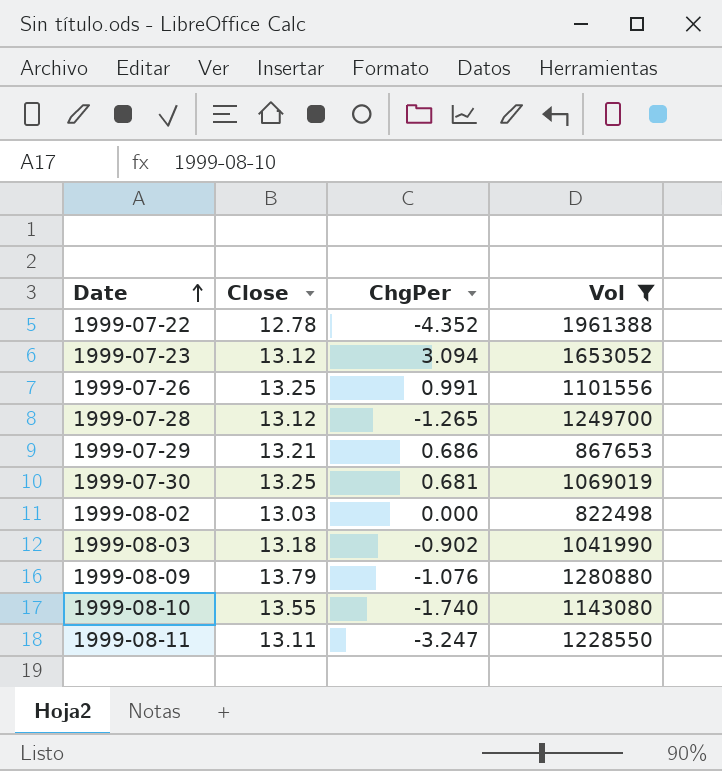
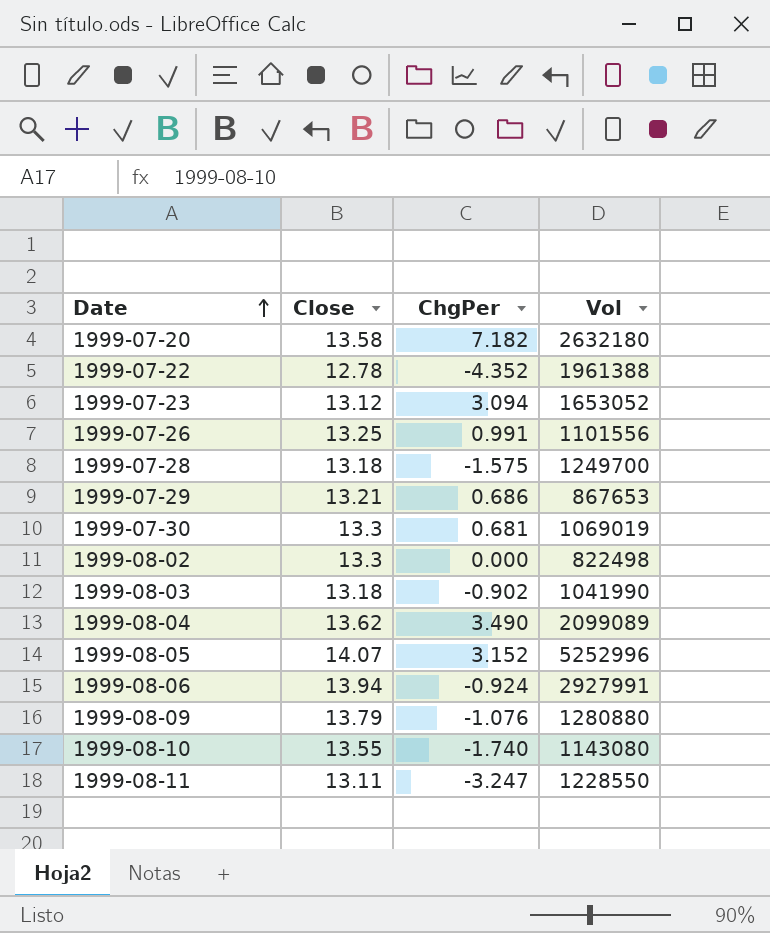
filter: Vol <= 1961388 -> none
1999-07-28 | Close: 13.12 -> 13.18
1999-07-28 | ChgPer: -1.265 -> -1.575
1999-07-30 | Close: 13.25 -> 13.3
1999-08-02 | Close: 13.03 -> 13.3

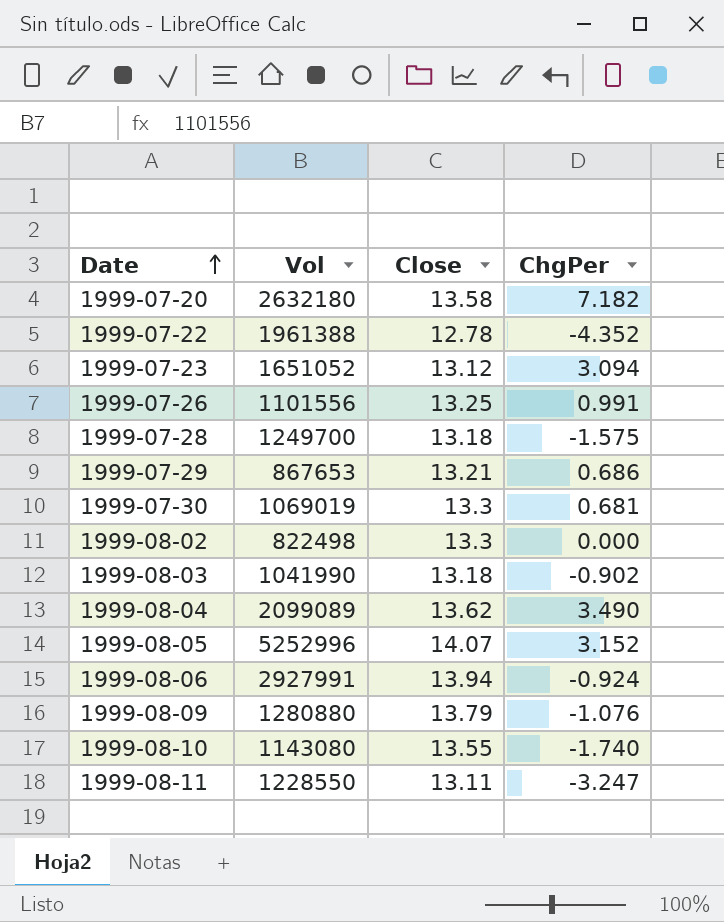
column Vol | position: 4 -> 2
1999-07-23 | Vol: 1653052 -> 1651052

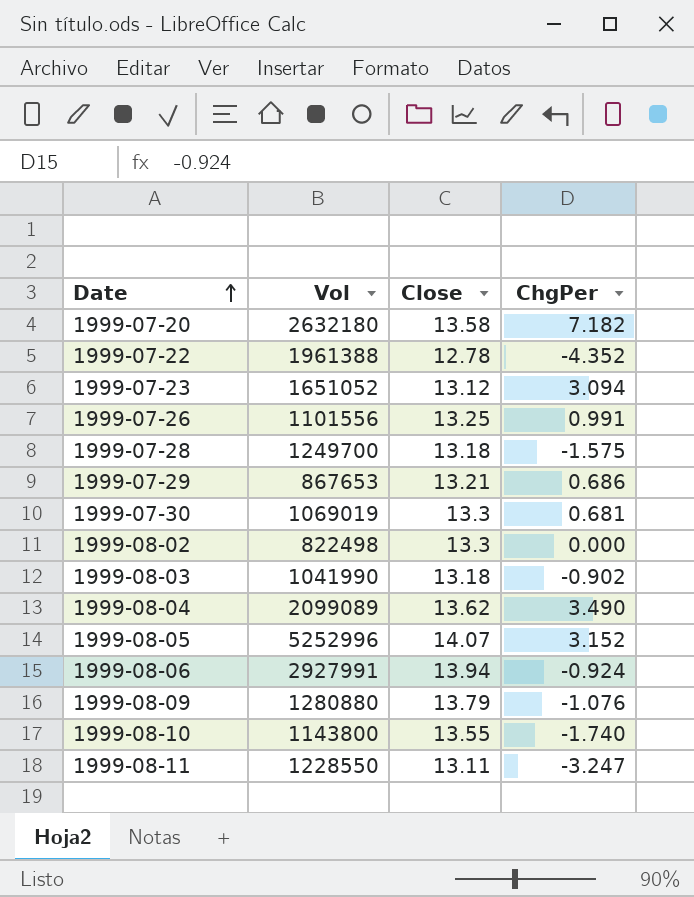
1999-08-10 | Vol: 1143080 -> 1143800

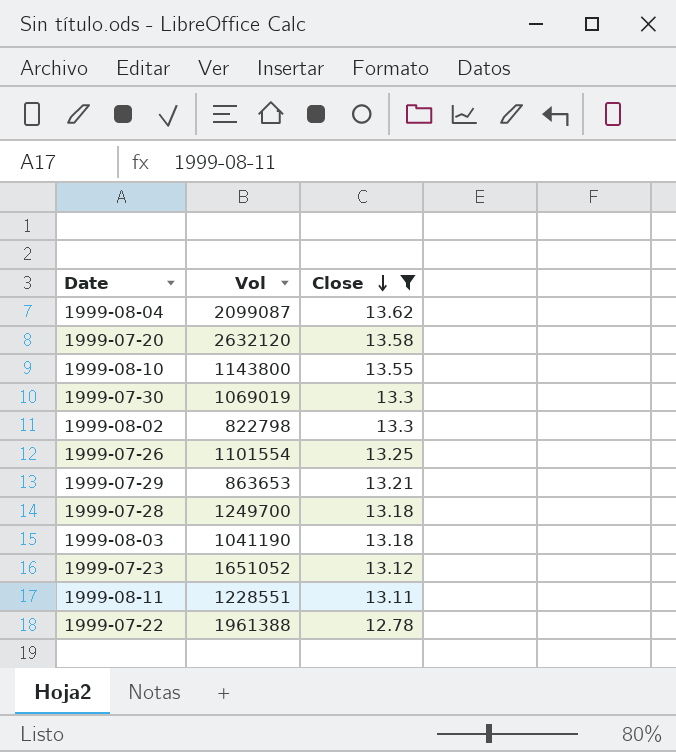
filter: none -> Close <= 13.62
row order: Date ascending -> Close descending
column ChgPer | position: 4 -> none
1999-08-04 | Vol: 2099089 -> 2099087
1999-07-20 | Vol: 2632180 -> 2632120
1999-08-02 | Vol: 822498 -> 822798
1999-07-26 | Vol: 1101556 -> 1101554
1999-07-29 | Vol: 867653 -> 863653
1999-08-03 | Vol: 1041990 -> 1041190
1999-08-11 | Vol: 1228550 -> 1228551

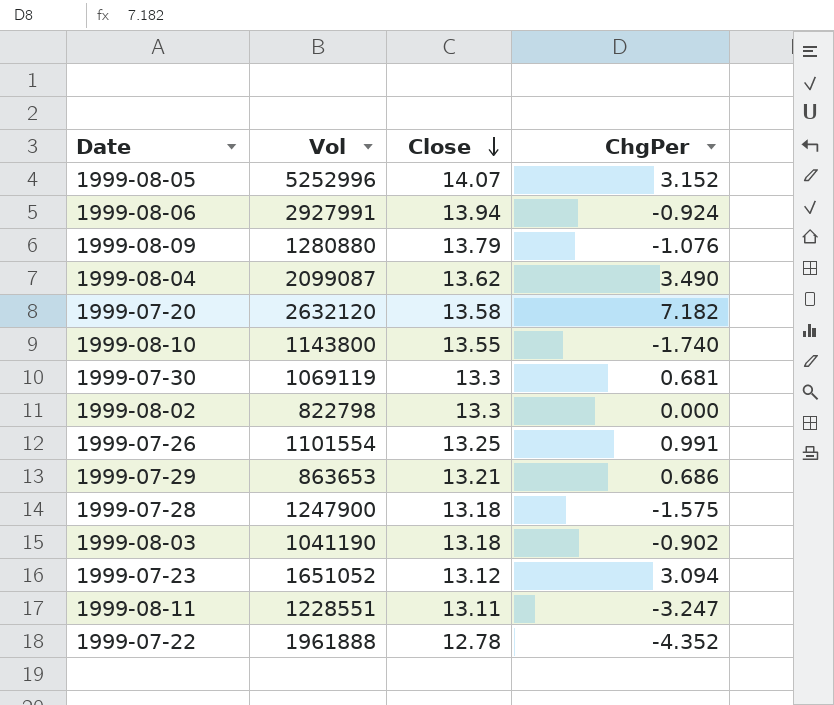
filter: Close <= 13.62 -> none
column ChgPer | position: none -> 4
1999-07-30 | Vol: 1069019 -> 1069119
1999-07-28 | Vol: 1249700 -> 1247900
1999-07-22 | Vol: 1961388 -> 1961888

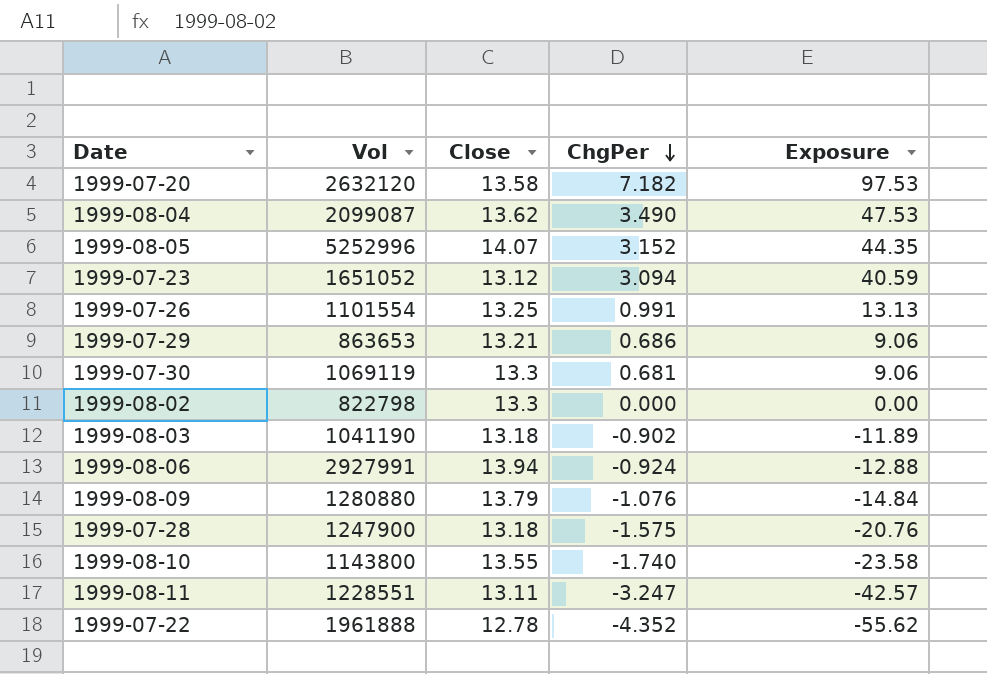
row order: Close descending -> ChgPer descending
column Exposure | formula: none -> [Close] * [ChgPer]

